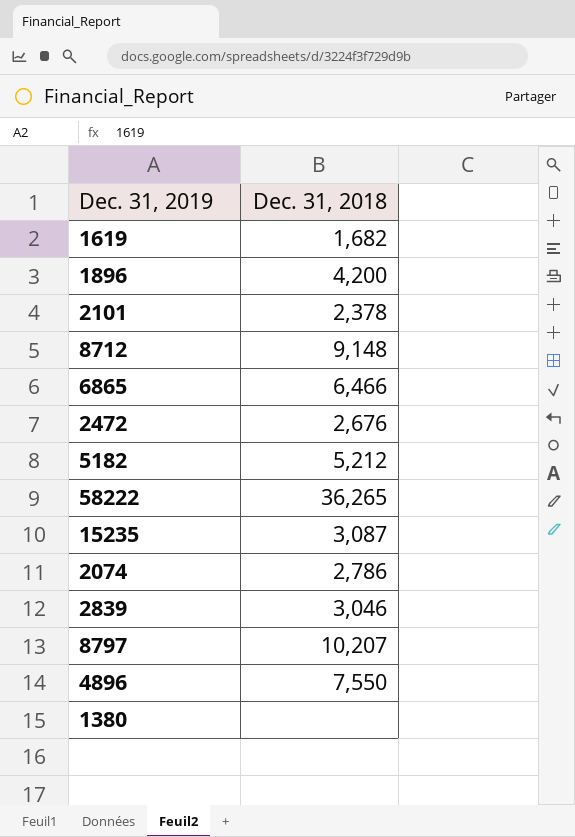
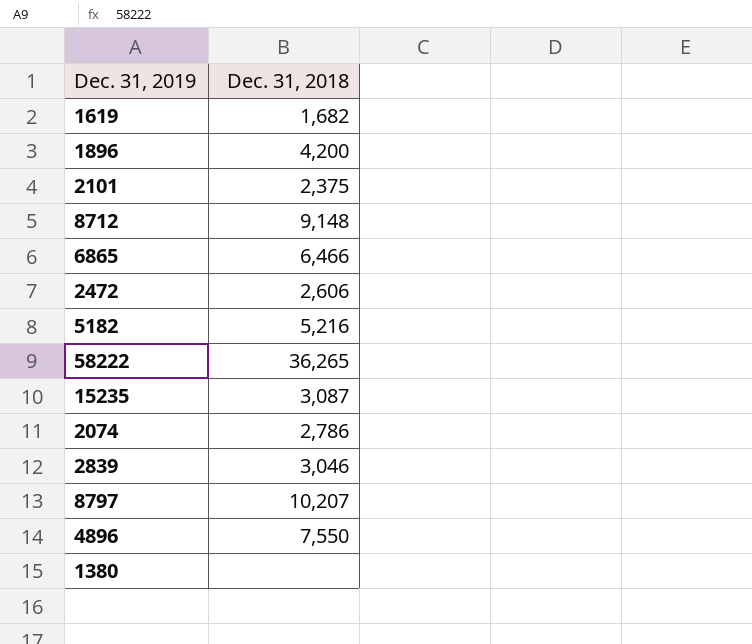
2101 | Dec. 31, 2018: 2,378 -> 2,375
2472 | Dec. 31, 2018: 2,676 -> 2,606
5182 | Dec. 31, 2018: 5,212 -> 5,216

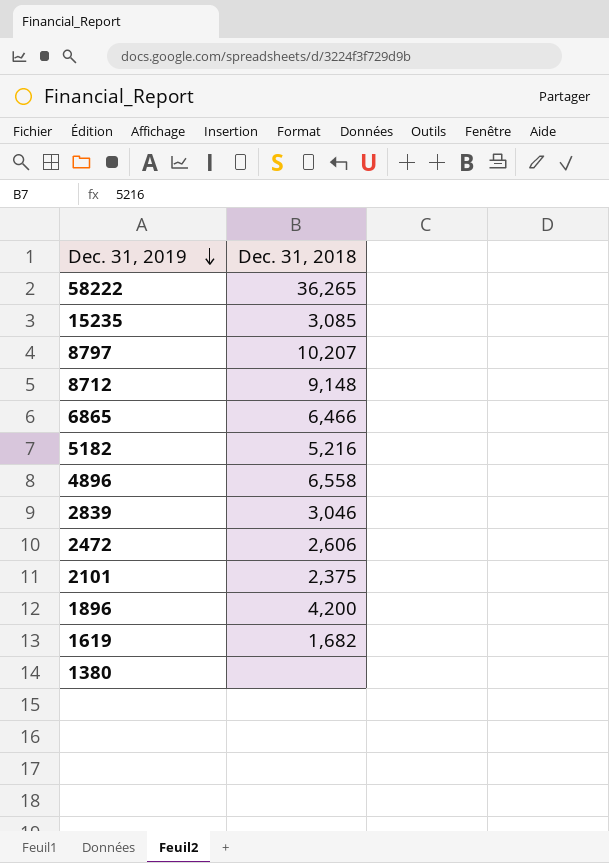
row order: none -> Dec. 31, 2019 descending
row 2074: 2,786 -> none
15235 | Dec. 31, 2018: 3,087 -> 3,085
4896 | Dec. 31, 2018: 7,550 -> 6,558

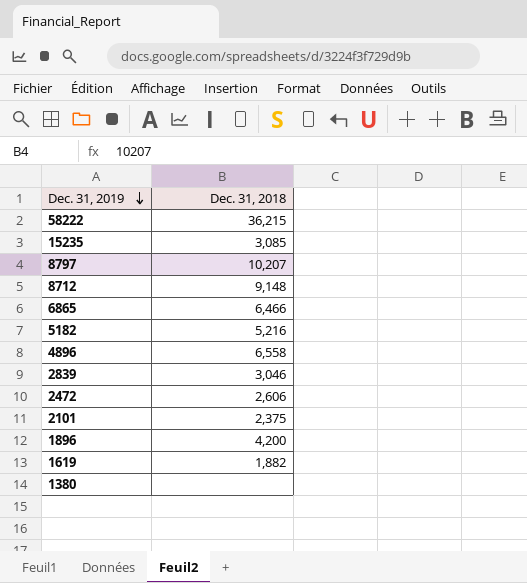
58222 | Dec. 31, 2018: 36,265 -> 36,215
1619 | Dec. 31, 2018: 1,682 -> 1,882

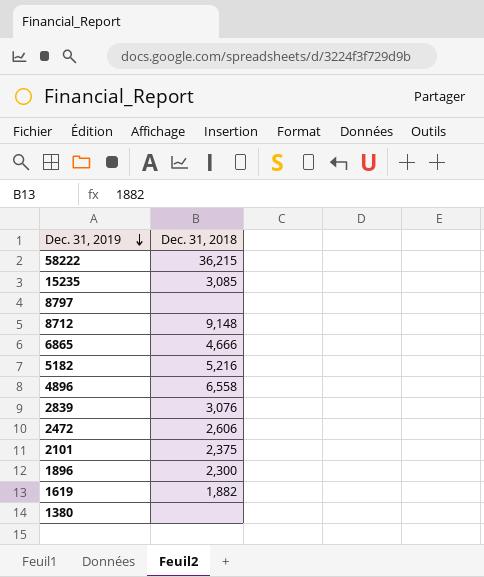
8797 | Dec. 31, 2018: 10,207 -> none
6865 | Dec. 31, 2018: 6,466 -> 4,666
2839 | Dec. 31, 2018: 3,046 -> 3,076
1896 | Dec. 31, 2018: 4,200 -> 2,300

